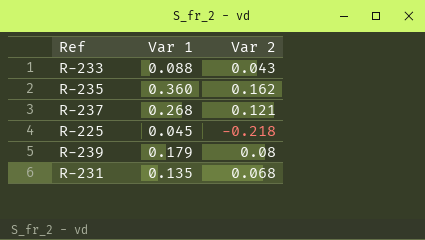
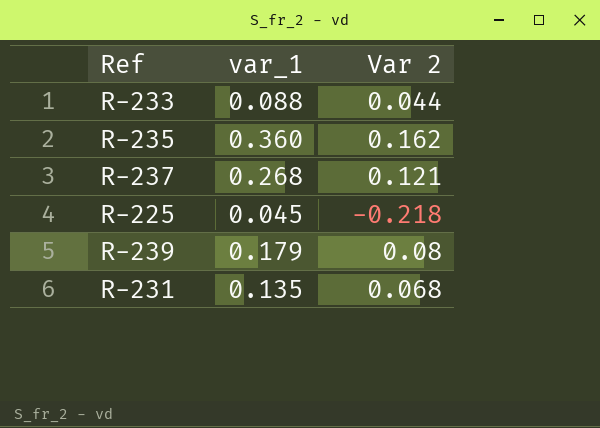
column name: Var 1 -> var_1
R-233 | Var 2: 0.043 -> 0.044

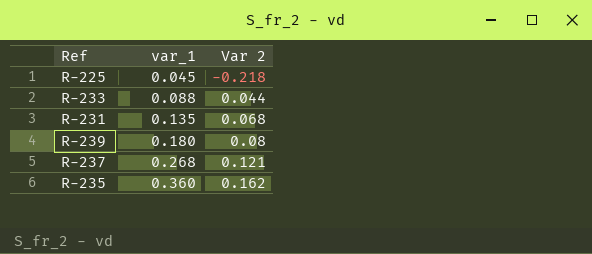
row order: none -> var_1 ascending
R-239 | var_1: 0.179 -> 0.180

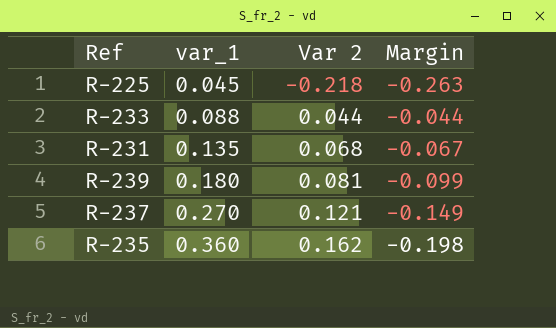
column Margin | formula: none -> [Var 2] - [var_1]
R-239 | Var 2: 0.08 -> 0.081
R-237 | var_1: 0.268 -> 0.270

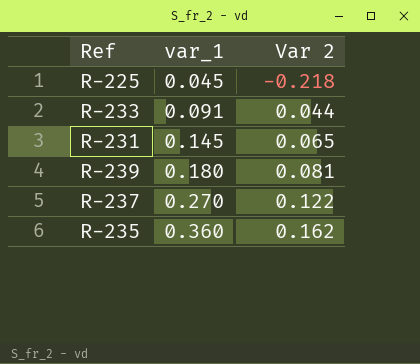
column Margin | formula: [Var 2] - [var_1] -> none
R-233 | var_1: 0.088 -> 0.091
R-231 | var_1: 0.135 -> 0.145
R-231 | Var 2: 0.068 -> 0.065
R-237 | Var 2: 0.121 -> 0.122

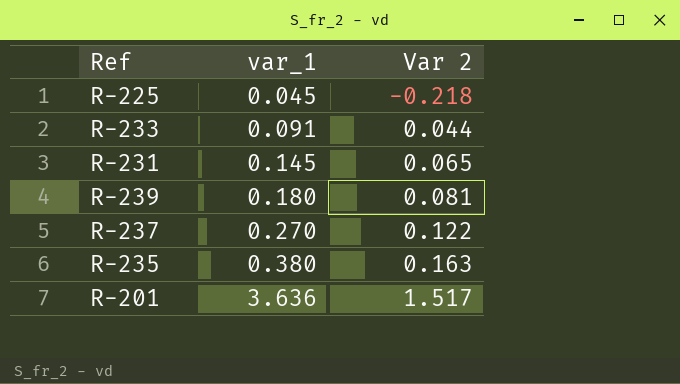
R-235 | var_1: 0.360 -> 0.380
R-235 | Var 2: 0.162 -> 0.163
row R-201: none -> 3.636 | 1.517

